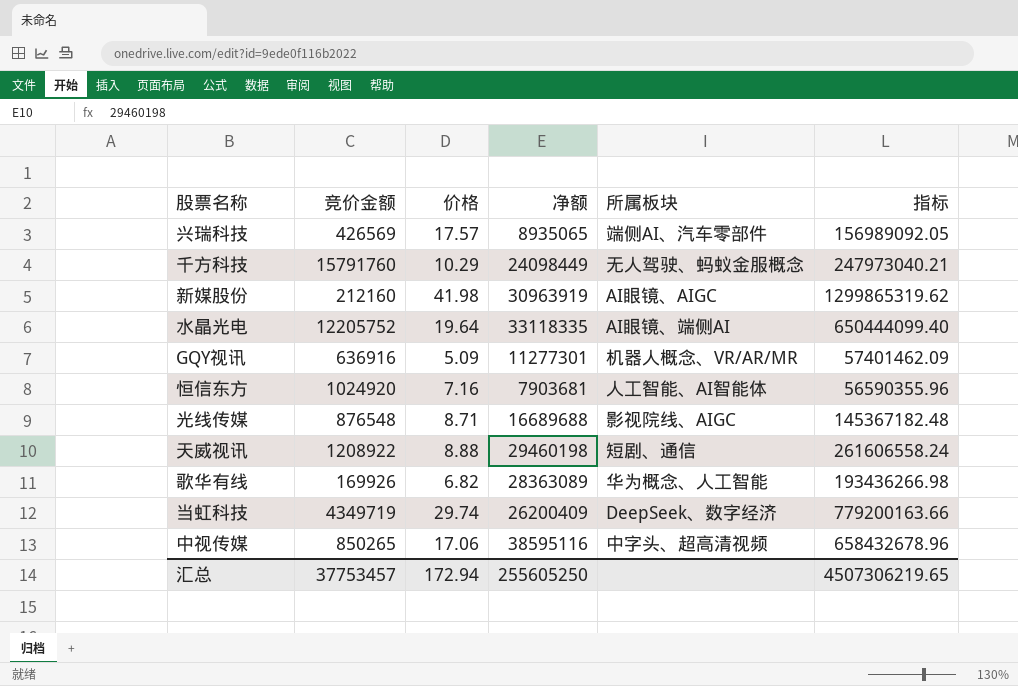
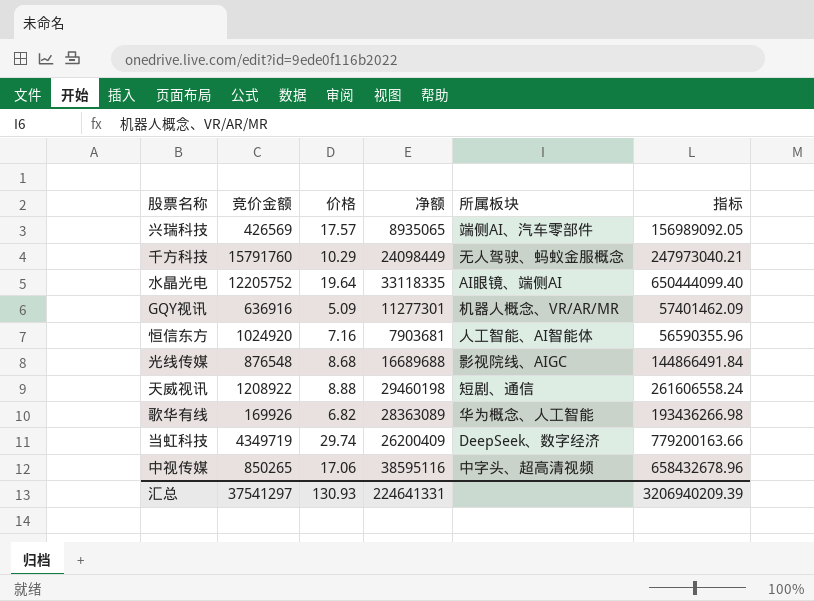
row 新媒股份: 212160 | 41.98 | 30963919 | AI眼镜、AIGC | 1299865319.62 -> none
光线传媒 | 价格: 8.71 -> 8.68
光线传媒 | 指标: 145367182.48 -> 144866491.84
汇总 | 竞价金额: 37753457 -> 37541297
汇总 | 价格: 172.94 -> 130.93
汇总 | 净额: 255605250 -> 224641331
汇总 | 指标: 4507306219.65 -> 3206940209.39

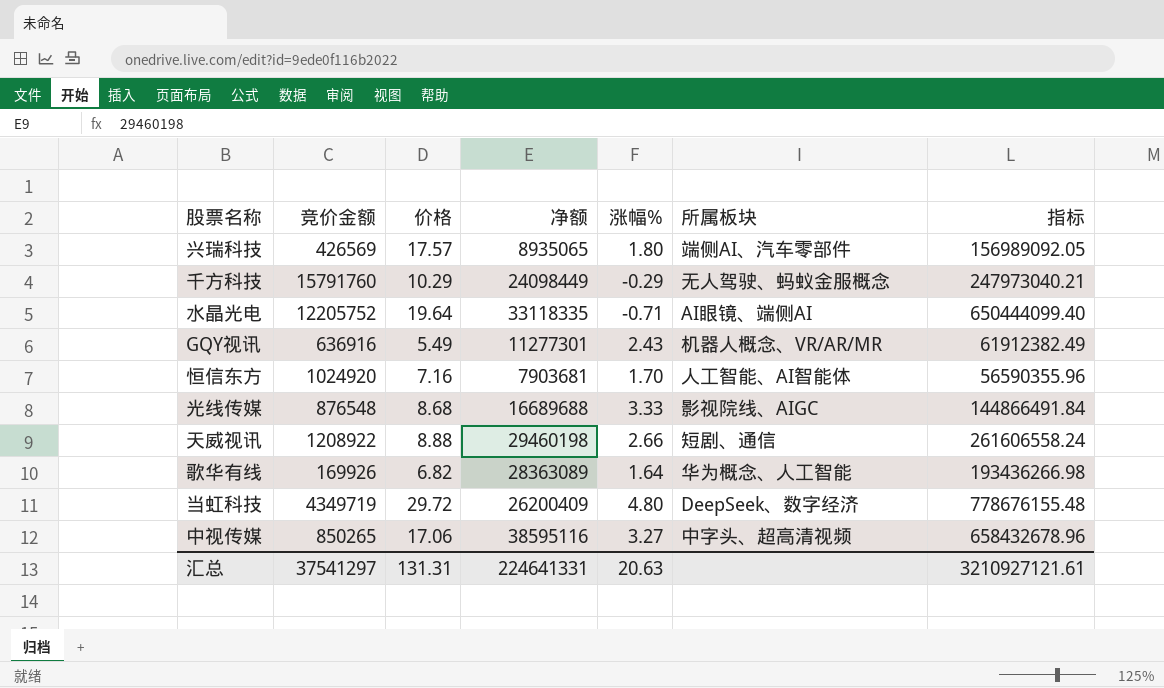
column 涨幅% | position: none -> 5
GQY视讯 | 价格: 5.09 -> 5.49
GQY视讯 | 指标: 57401462.09 -> 61912382.49
当虹科技 | 价格: 29.74 -> 29.72
当虹科技 | 指标: 779200163.66 -> 778676155.48
汇总 | 价格: 130.93 -> 131.31
汇总 | 指标: 3206940209.39 -> 3210927121.61

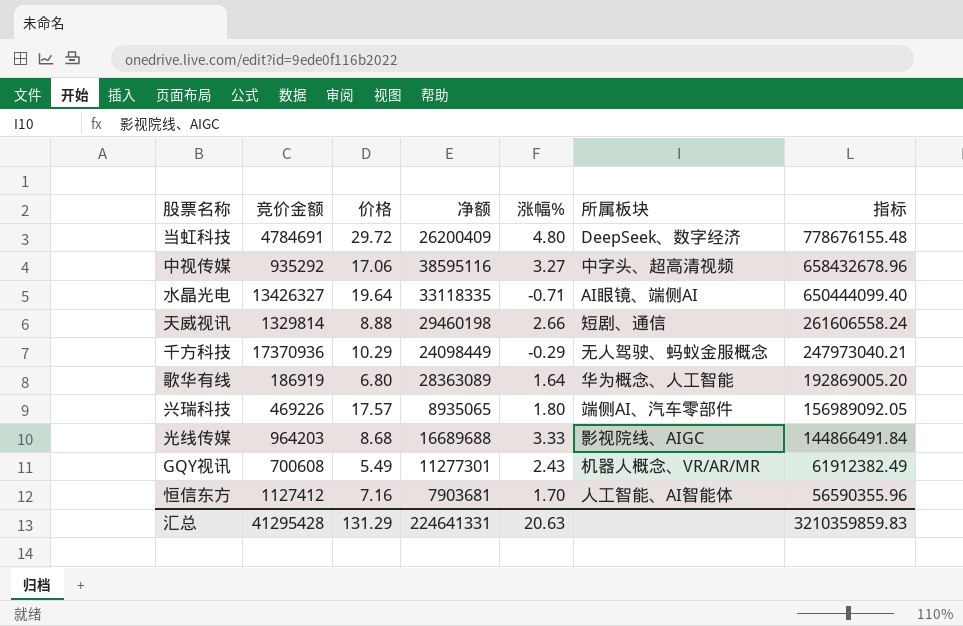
row order: none -> 指标 descending
当虹科技 | 竞价金额: 4349719 -> 4784691
中视传媒 | 竞价金额: 850265 -> 935292
水晶光电 | 竞价金额: 12205752 -> 13426327
天威视讯 | 竞价金额: 1208922 -> 1329814
千方科技 | 竞价金额: 15791760 -> 17370936
歌华有线 | 竞价金额: 169926 -> 186919
歌华有线 | 价格: 6.82 -> 6.80
歌华有线 | 指标: 193436266.98 -> 192869005.20
兴瑞科技 | 竞价金额: 426569 -> 469226
光线传媒 | 竞价金额: 876548 -> 964203
GQY视讯 | 竞价金额: 636916 -> 700608
恒信东方 | 竞价金额: 1024920 -> 1127412
汇总 | 竞价金额: 37541297 -> 41295428
汇总 | 价格: 131.31 -> 131.29
汇总 | 指标: 3210927121.61 -> 3210359859.83

